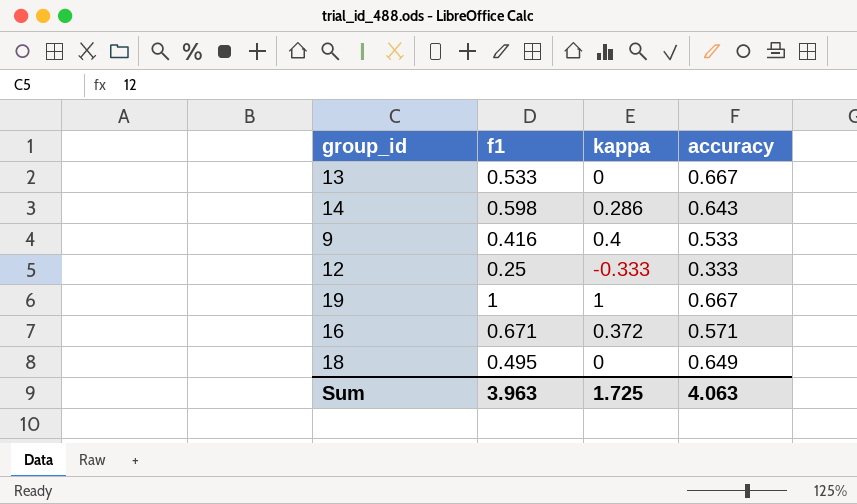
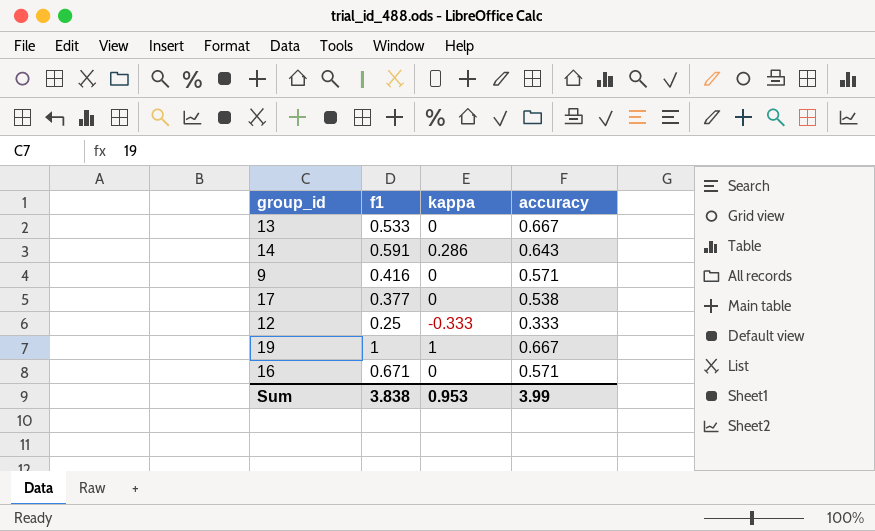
row 18: 0.495 | 0 | 0.649 -> none
14 | f1: 0.598 -> 0.591
9 | kappa: 0.4 -> 0
9 | accuracy: 0.533 -> 0.571
row 17: none -> 0.377 | 0 | 0.538
16 | kappa: 0.372 -> 0
Sum | f1: 3.963 -> 3.838
Sum | kappa: 1.725 -> 0.953
Sum | accuracy: 4.063 -> 3.99

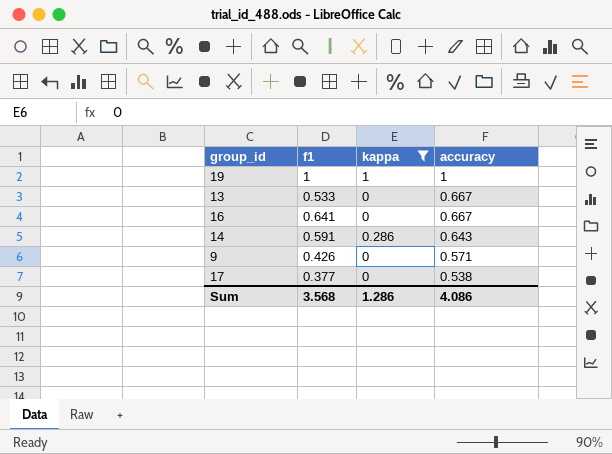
filter: none -> kappa != -0.333
row order: none -> accuracy descending
19 | accuracy: 0.667 -> 1
16 | f1: 0.671 -> 0.641
16 | accuracy: 0.571 -> 0.667
9 | f1: 0.416 -> 0.426
Sum | f1: 3.838 -> 3.568
Sum | kappa: 0.953 -> 1.286
Sum | accuracy: 3.99 -> 4.086

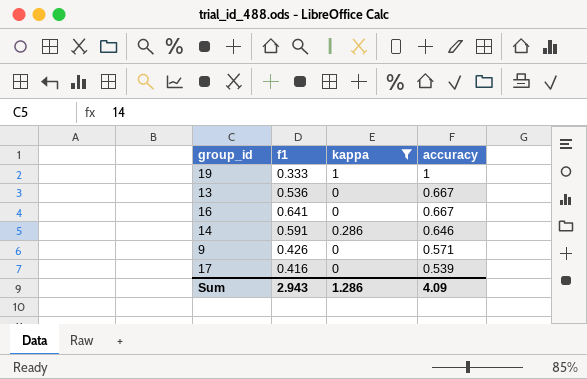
19 | f1: 1 -> 0.333
13 | f1: 0.533 -> 0.536
14 | accuracy: 0.643 -> 0.646
17 | f1: 0.377 -> 0.416
17 | accuracy: 0.538 -> 0.539
Sum | f1: 3.568 -> 2.943
Sum | accuracy: 4.086 -> 4.09

